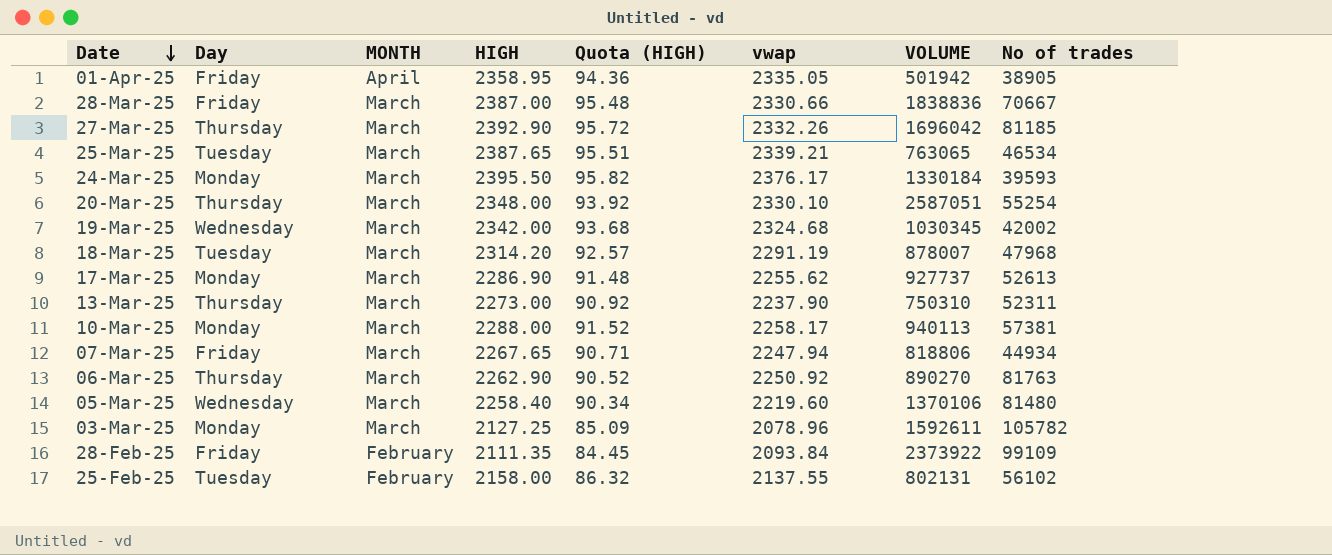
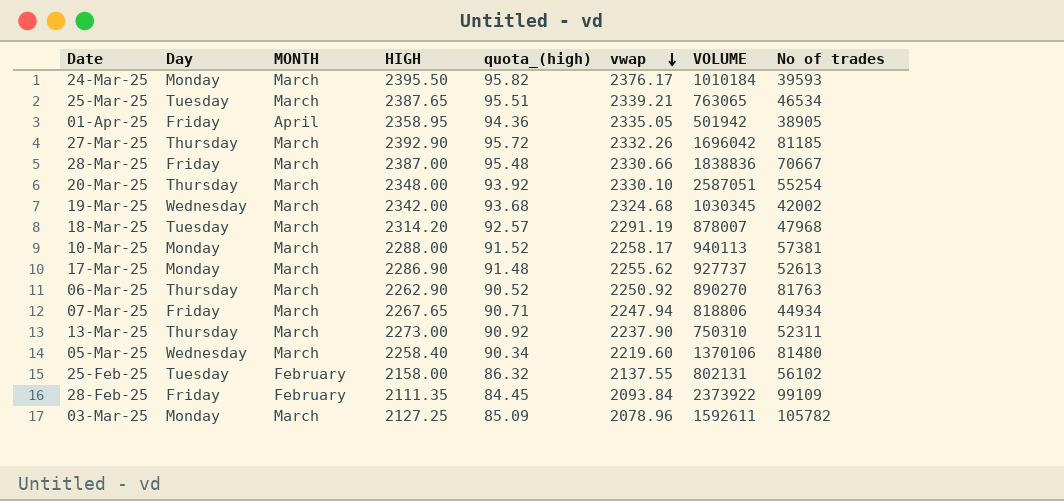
row order: Date descending -> vwap descending
column name: Quota (HIGH) -> quota_(high)
24-Mar-25 | VOLUME: 1330184 -> 1010184

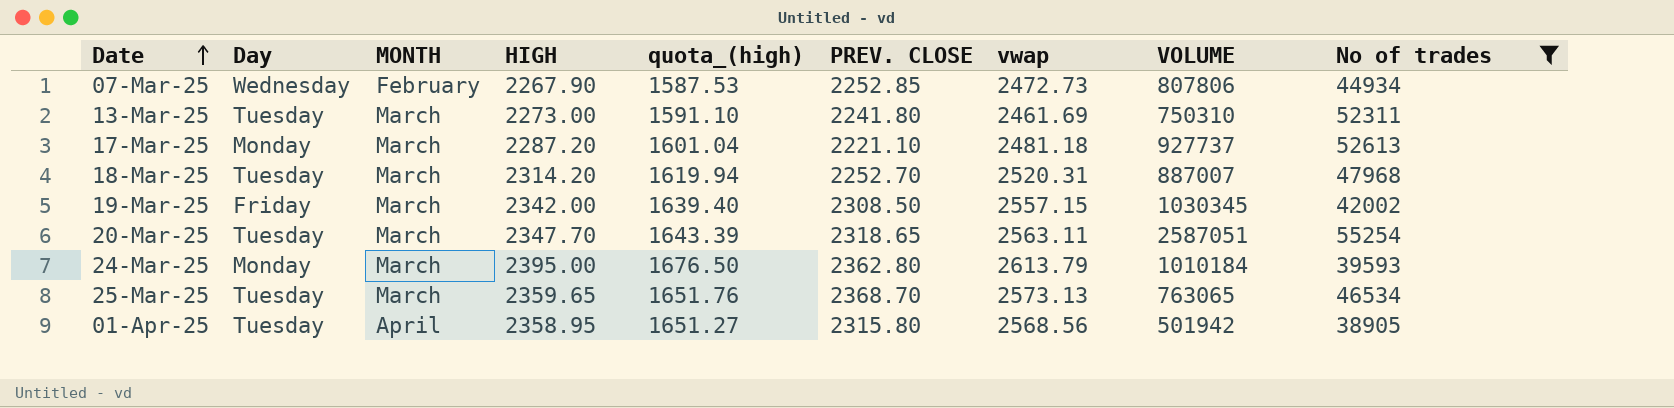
filter: none -> No of trades <= 55254
row order: vwap descending -> Date ascending
column quota_(high) | formula: [HIGH] * 0.04 -> [HIGH] * 0.7
column PREV. CLOSE | position: none -> 6
07-Mar-25 | Day: Friday -> Wednesday
07-Mar-25 | MONTH: March -> February
07-Mar-25 | HIGH: 2267.65 -> 2267.90
07-Mar-25 | vwap: 2247.94 -> 2472.73
07-Mar-25 | VOLUME: 818806 -> 807806
13-Mar-25 | Day: Thursday -> Tuesday
13-Mar-25 | vwap: 2237.90 -> 2461.69
17-Mar-25 | HIGH: 2286.90 -> 2287.20
17-Mar-25 | vwap: 2255.62 -> 2481.18
18-Mar-25 | vwap: 2291.19 -> 2520.31
18-Mar-25 | VOLUME: 878007 -> 887007
19-Mar-25 | Day: Wednesday -> Friday
19-Mar-25 | vwap: 2324.68 -> 2557.15
20-Mar-25 | Day: Thursday -> Tuesday
20-Mar-25 | HIGH: 2348.00 -> 2347.70
20-Mar-25 | vwap: 2330.10 -> 2563.11
24-Mar-25 | HIGH: 2395.50 -> 2395.00
24-Mar-25 | vwap: 2376.17 -> 2613.79
25-Mar-25 | HIGH: 2387.65 -> 2359.65
25-Mar-25 | vwap: 2339.21 -> 2573.13
01-Apr-25 | Day: Friday -> Tuesday
01-Apr-25 | vwap: 2335.05 -> 2568.56

